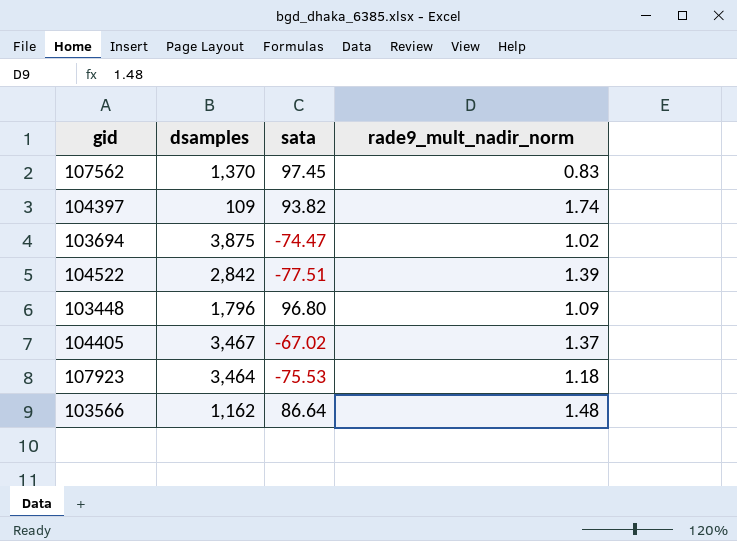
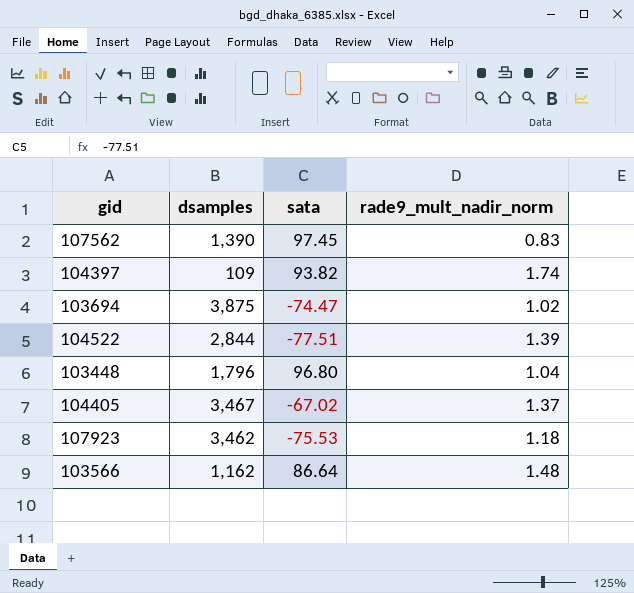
107562 | dsamples: 1,370 -> 1,390
104522 | dsamples: 2,842 -> 2,844
103448 | rade9_mult_nadir_norm: 1.09 -> 1.04
107923 | dsamples: 3,464 -> 3,462

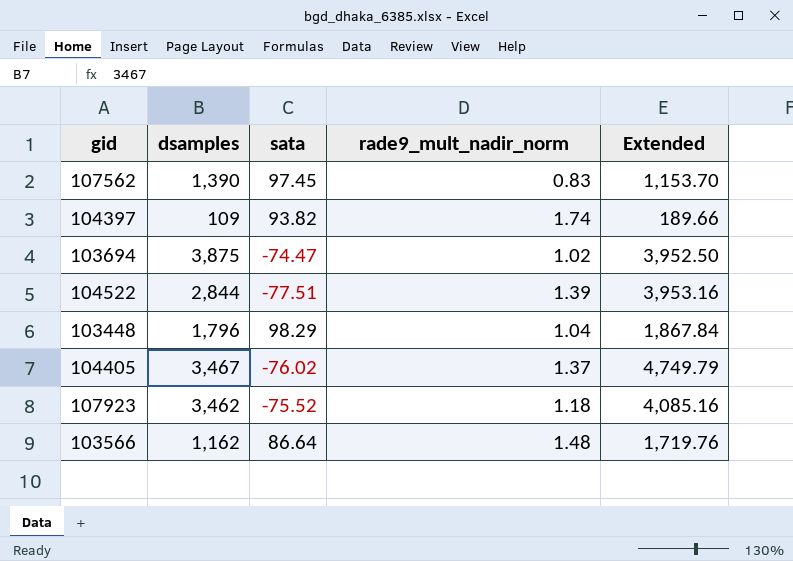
column Extended | formula: none -> [dsamples] * [rade9_mult_nadir_norm]
103448 | sata: 96.80 -> 98.29
104405 | sata: -67.02 -> -76.02
107923 | sata: -75.53 -> -75.52

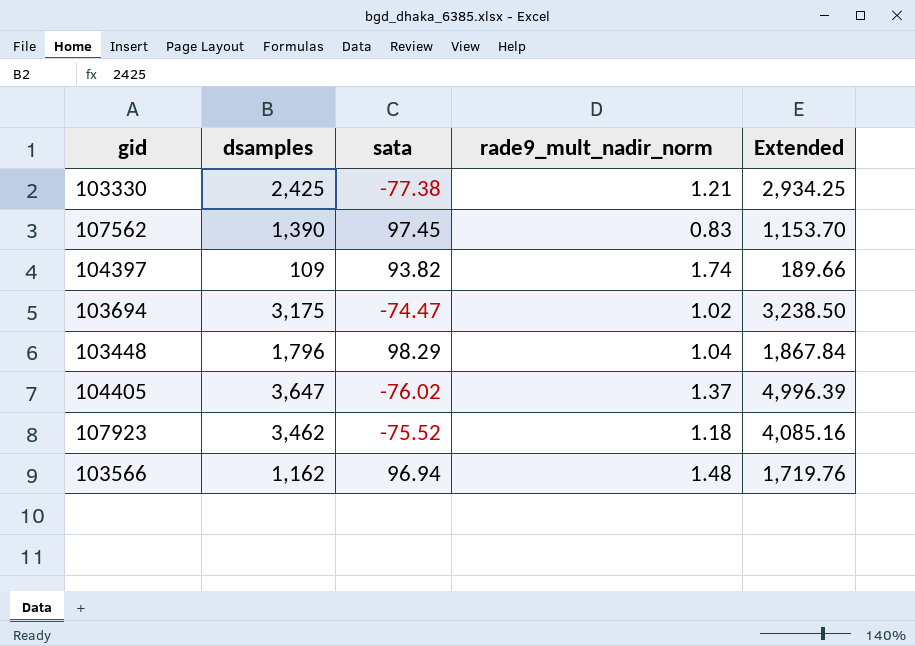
row 104522: 2,844 | -77.51 | 1.39 | 3,953.16 -> none
row 103330: none -> 2,425 | -77.38 | 1.21 | 2,934.25
103694 | dsamples: 3,875 -> 3,175
103694 | Extended: 3,952.50 -> 3,238.50
104405 | dsamples: 3,467 -> 3,647
104405 | Extended: 4,749.79 -> 4,996.39
103566 | sata: 86.64 -> 96.94

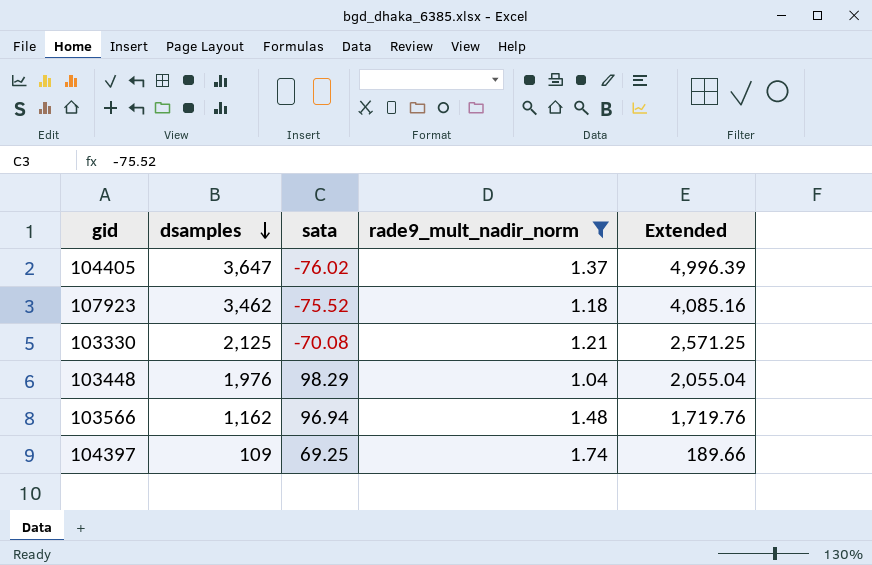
filter: none -> rade9_mult_nadir_norm >= 1.04
row order: none -> dsamples descending
103330 | dsamples: 2,425 -> 2,125
103330 | sata: -77.38 -> -70.08
103330 | Extended: 2,934.25 -> 2,571.25
103448 | dsamples: 1,796 -> 1,976
103448 | Extended: 1,867.84 -> 2,055.04
104397 | sata: 93.82 -> 69.25

